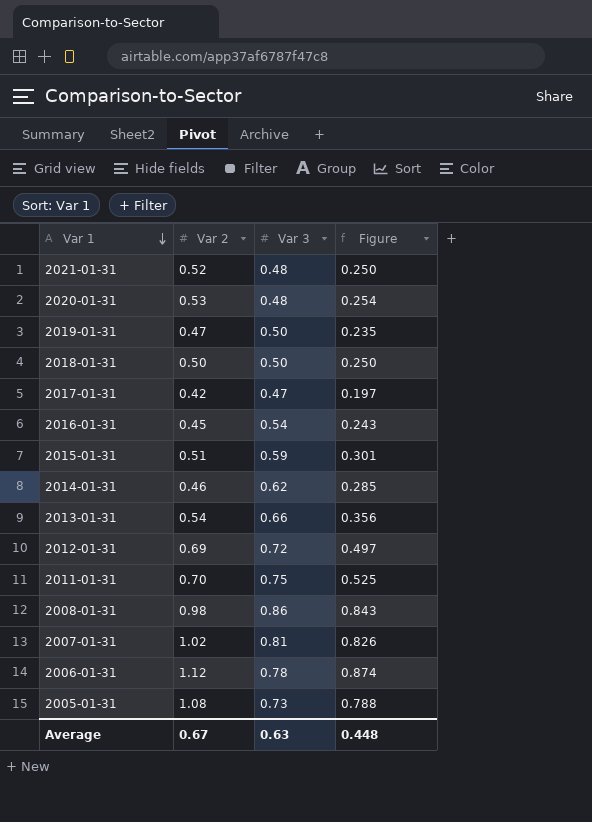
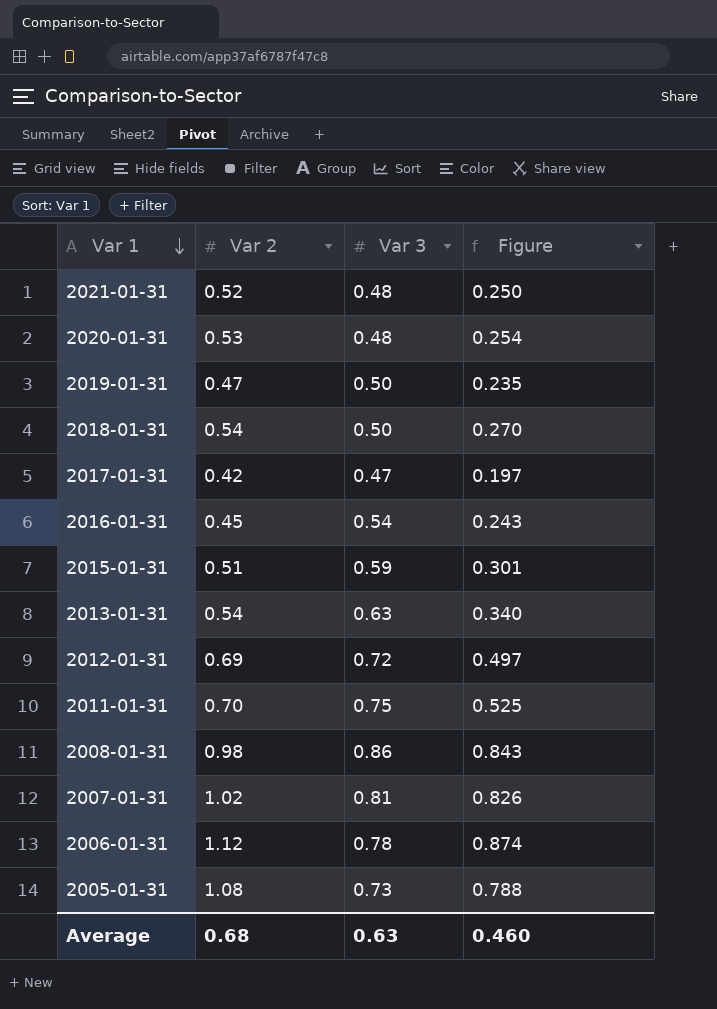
row 2014-01-31: 0.46 | 0.62 | 0.285 -> none
2018-01-31 | Var 2: 0.50 -> 0.54
2018-01-31 | Figure: 0.250 -> 0.270
2013-01-31 | Var 3: 0.66 -> 0.63
2013-01-31 | Figure: 0.356 -> 0.340
Average | Var 2: 0.67 -> 0.68
Average | Figure: 0.448 -> 0.460

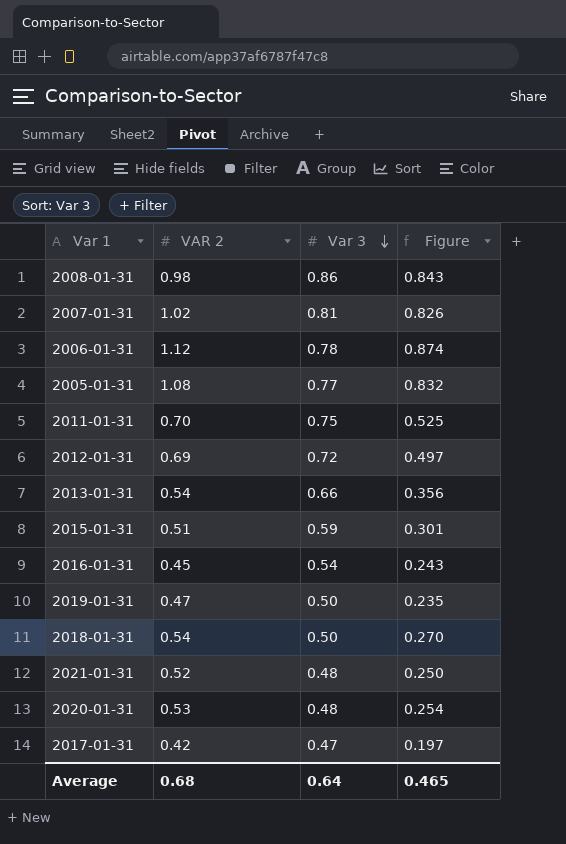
row order: Var 1 descending -> Var 3 descending
column name: Var 2 -> VAR 2
2005-01-31 | Var 3: 0.73 -> 0.77
2005-01-31 | Figure: 0.788 -> 0.832
2013-01-31 | Var 3: 0.63 -> 0.66
2013-01-31 | Figure: 0.340 -> 0.356
Average | Var 3: 0.63 -> 0.64
Average | Figure: 0.460 -> 0.465

